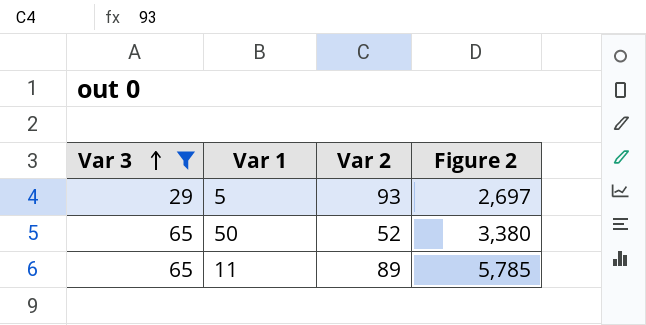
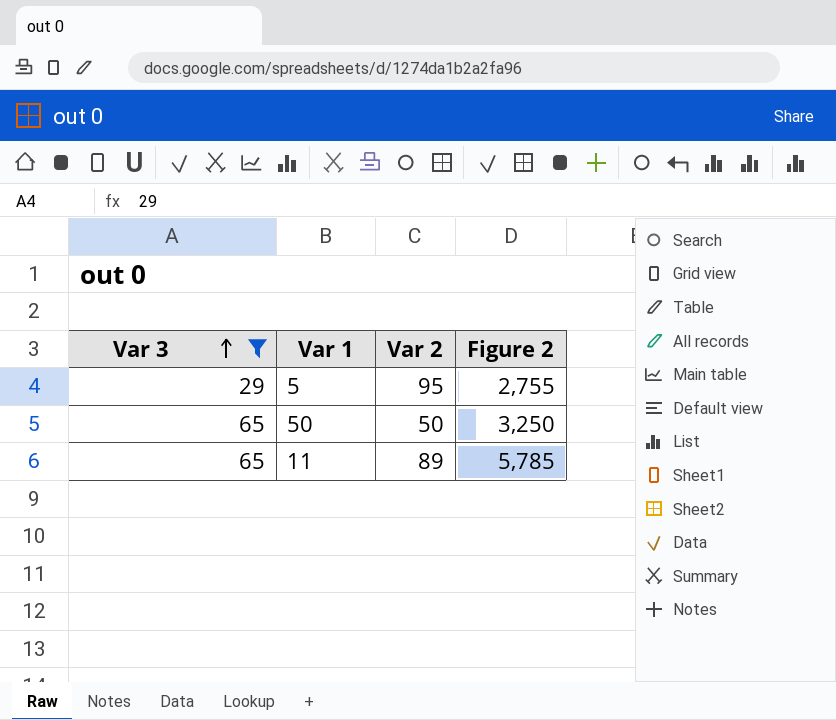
5 | Var 2: 93 -> 95
5 | Figure 2: 2,697 -> 2,755
50 | Var 2: 52 -> 50
50 | Figure 2: 3,380 -> 3,250

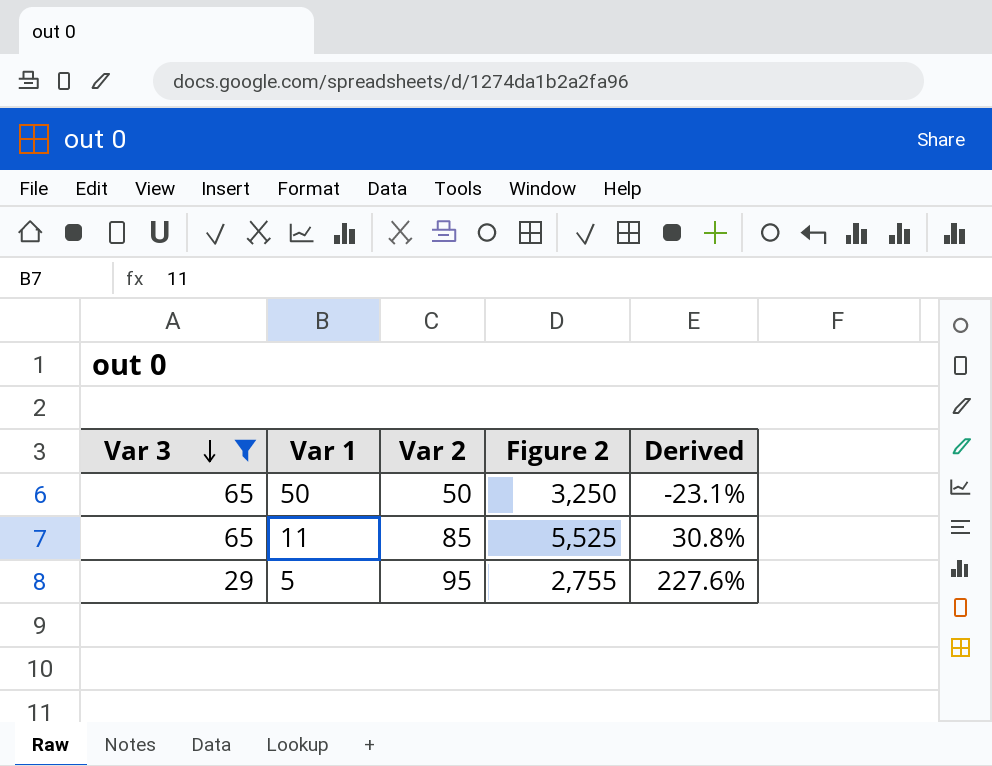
row order: Var 3 ascending -> Var 3 descending
column Derived | formula: none -> ([Var 2] - [Var 3]) / [Var 3]
11 | Var 2: 89 -> 85
11 | Figure 2: 5,785 -> 5,525

